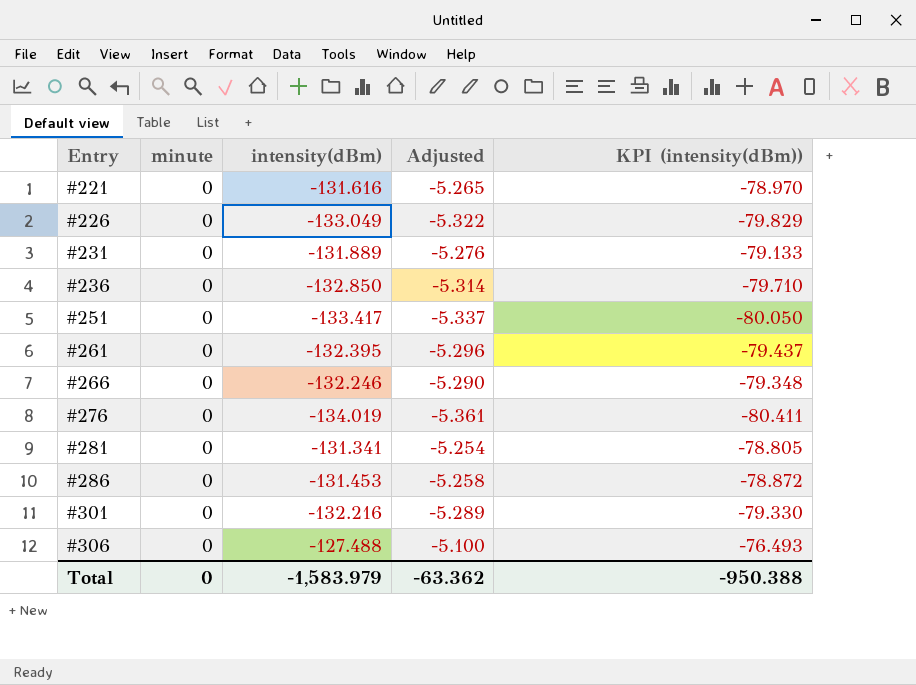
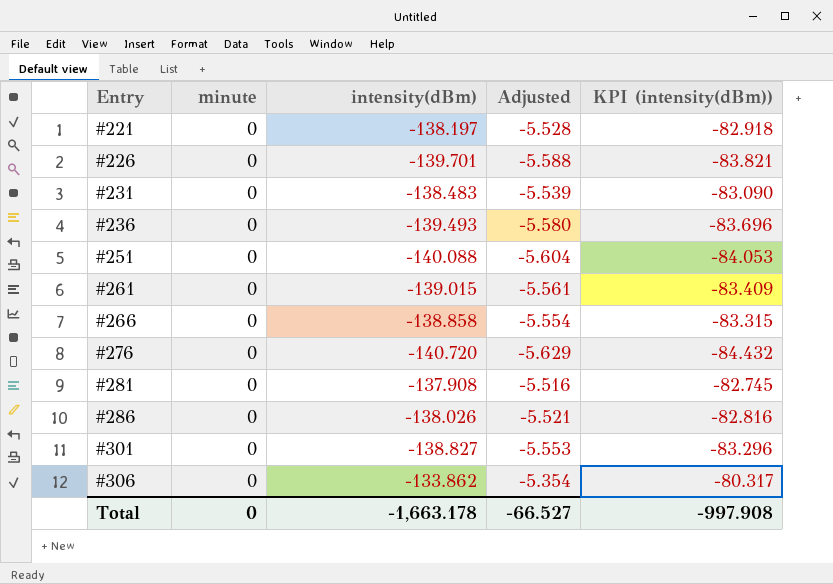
#221 | intensity(dBm): -131.616 -> -138.197
#221 | Adjusted: -5.265 -> -5.528
#221 | KPI (intensity(dBm)): -78.970 -> -82.918
#226 | intensity(dBm): -133.049 -> -139.701
#226 | Adjusted: -5.322 -> -5.588
#226 | KPI (intensity(dBm)): -79.829 -> -83.821
#231 | intensity(dBm): -131.889 -> -138.483
#231 | Adjusted: -5.276 -> -5.539
#231 | KPI (intensity(dBm)): -79.133 -> -83.090
#236 | intensity(dBm): -132.850 -> -139.493
#236 | Adjusted: -5.314 -> -5.580
#236 | KPI (intensity(dBm)): -79.710 -> -83.696
#251 | intensity(dBm): -133.417 -> -140.088
#251 | Adjusted: -5.337 -> -5.604
#251 | KPI (intensity(dBm)): -80.050 -> -84.053
#261 | intensity(dBm): -132.395 -> -139.015
#261 | Adjusted: -5.296 -> -5.561
#261 | KPI (intensity(dBm)): -79.437 -> -83.409
#266 | intensity(dBm): -132.246 -> -138.858
#266 | Adjusted: -5.290 -> -5.554
#266 | KPI (intensity(dBm)): -79.348 -> -83.315
#276 | intensity(dBm): -134.019 -> -140.720
#276 | Adjusted: -5.361 -> -5.629
#276 | KPI (intensity(dBm)): -80.411 -> -84.432
#281 | intensity(dBm): -131.341 -> -137.908
#281 | Adjusted: -5.254 -> -5.516
#281 | KPI (intensity(dBm)): -78.805 -> -82.745
#286 | intensity(dBm): -131.453 -> -138.026
#286 | Adjusted: -5.258 -> -5.521
#286 | KPI (intensity(dBm)): -78.872 -> -82.816
#301 | intensity(dBm): -132.216 -> -138.827
#301 | Adjusted: -5.289 -> -5.553
#301 | KPI (intensity(dBm)): -79.330 -> -83.296
#306 | intensity(dBm): -127.488 -> -133.862
#306 | Adjusted: -5.100 -> -5.354
#306 | KPI (intensity(dBm)): -76.493 -> -80.317
Total | intensity(dBm): -1,583.979 -> -1,663.178
Total | Adjusted: -63.362 -> -66.527
Total | KPI (intensity(dBm)): -950.388 -> -997.908

